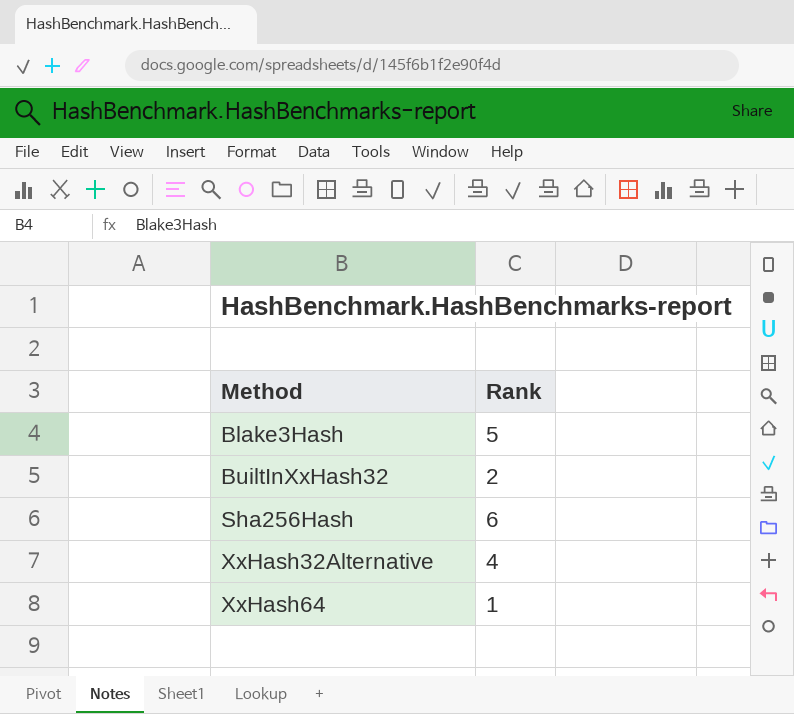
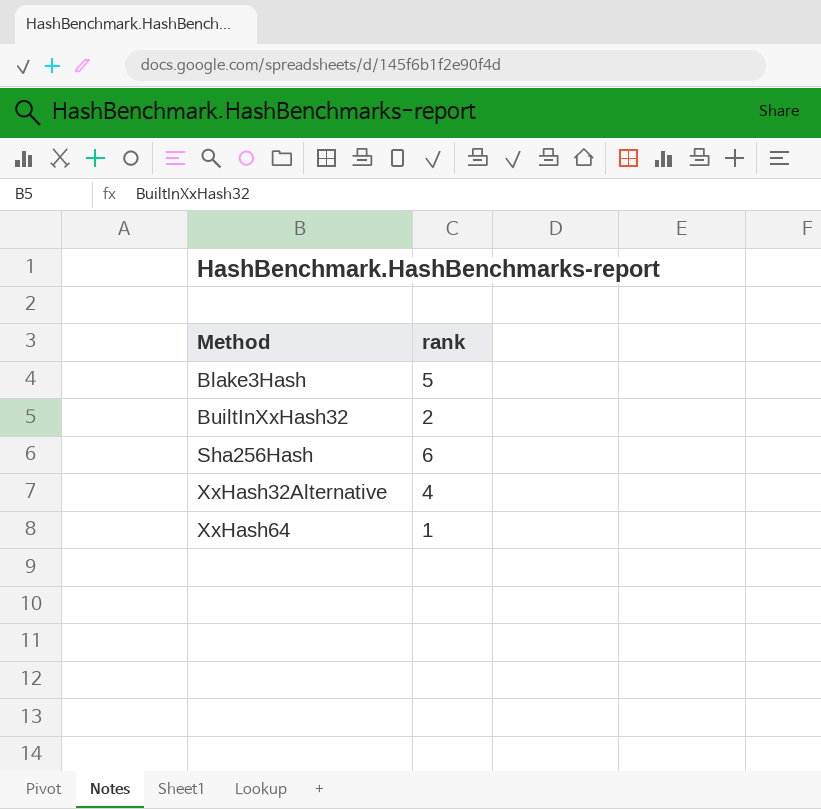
column name: Rank -> rank

